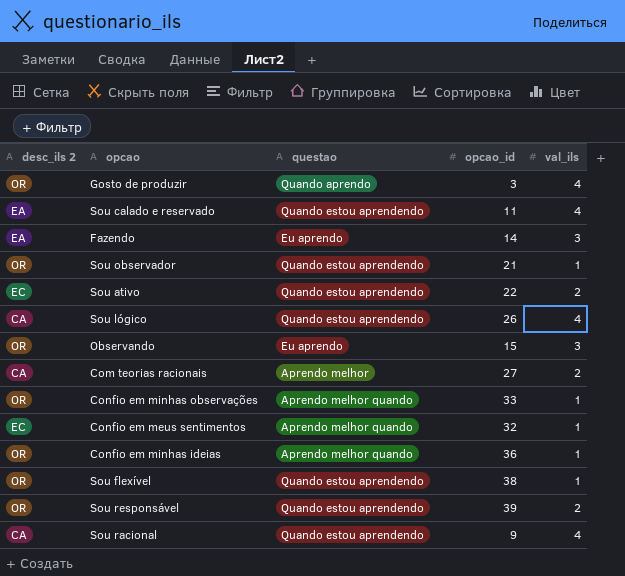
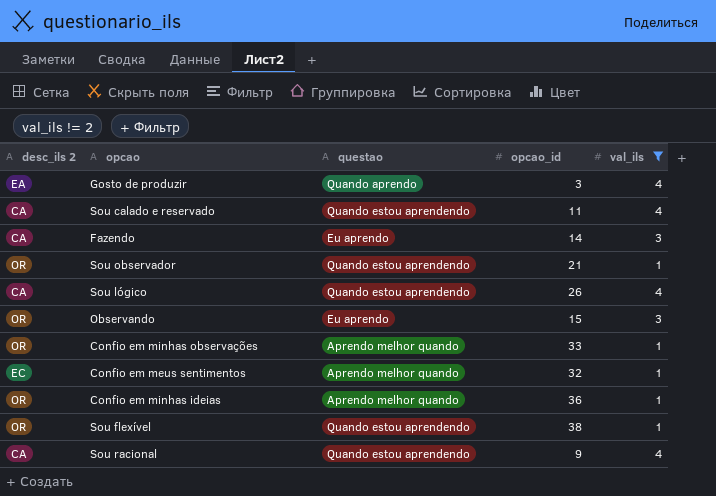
filter: none -> val_ils != 2
Gosto de produzir | desc_ils 2: OR -> EA
Sou calado e reservado | desc_ils 2: EA -> CA
Fazendo | desc_ils 2: EA -> CA

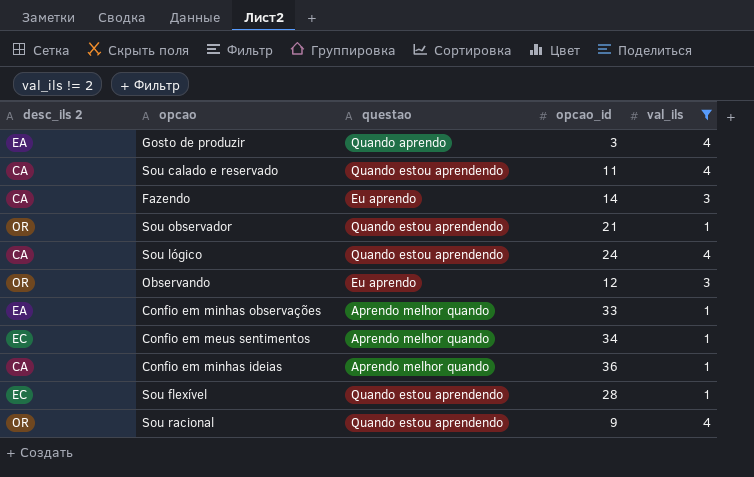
Sou lógico | opcao_id: 26 -> 24
Observando | opcao_id: 15 -> 12
Confio em minhas observações | desc_ils 2: OR -> EA
Confio em meus sentimentos | opcao_id: 32 -> 34
Confio em minhas ideias | desc_ils 2: OR -> CA
Sou flexível | desc_ils 2: OR -> EC
Sou flexível | opcao_id: 38 -> 28
Sou racional | desc_ils 2: CA -> OR

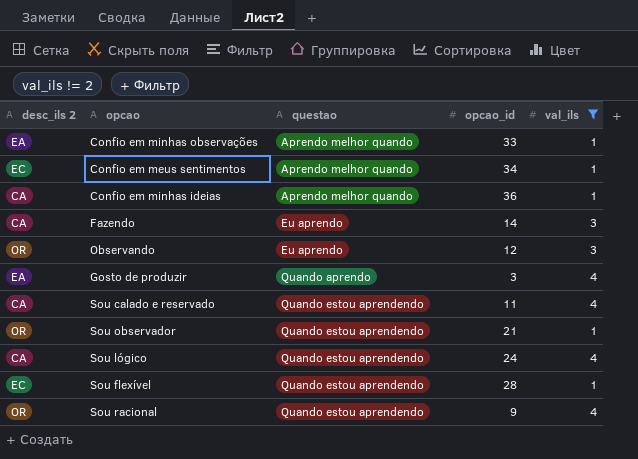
row order: none -> questao ascending

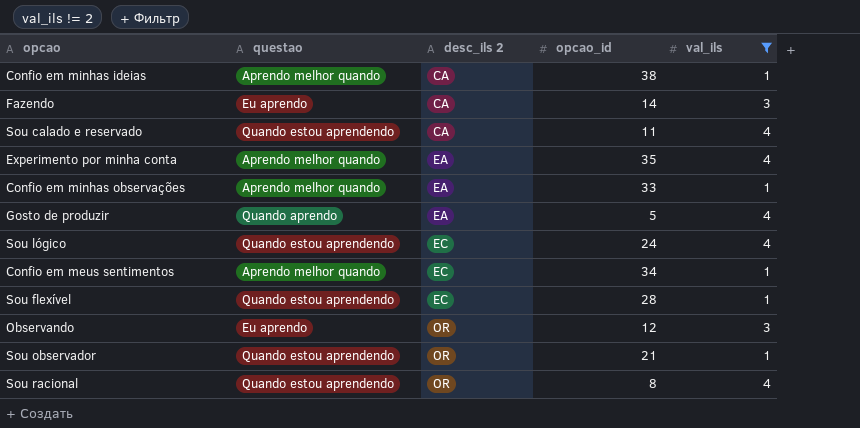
row order: questao ascending -> desc_ils 2 ascending
column desc_ils 2 | position: 1 -> 3
Confio em minhas ideias | opcao_id: 36 -> 38
row Experimento por minha conta: none -> Aprendo melhor quando | EA | 35 | 4
Gosto de produzir | opcao_id: 3 -> 5
Sou lógico | desc_ils 2: CA -> EC
Sou racional | opcao_id: 9 -> 8

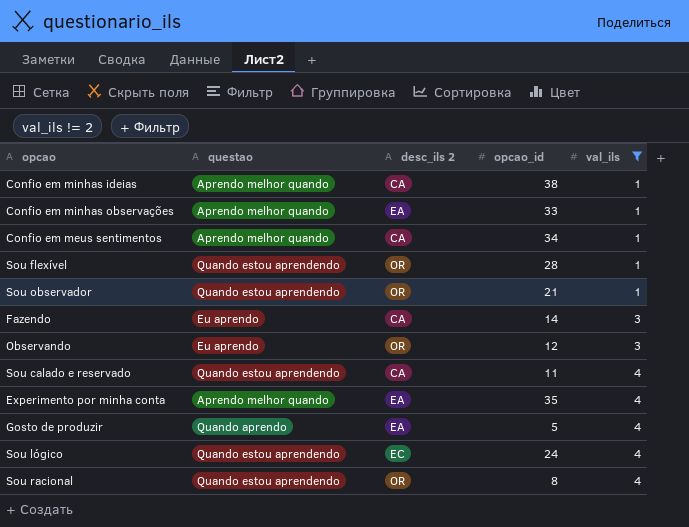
row order: desc_ils 2 ascending -> val_ils ascending
Confio em meus sentimentos | desc_ils 2: EC -> CA
Sou flexível | desc_ils 2: EC -> OR

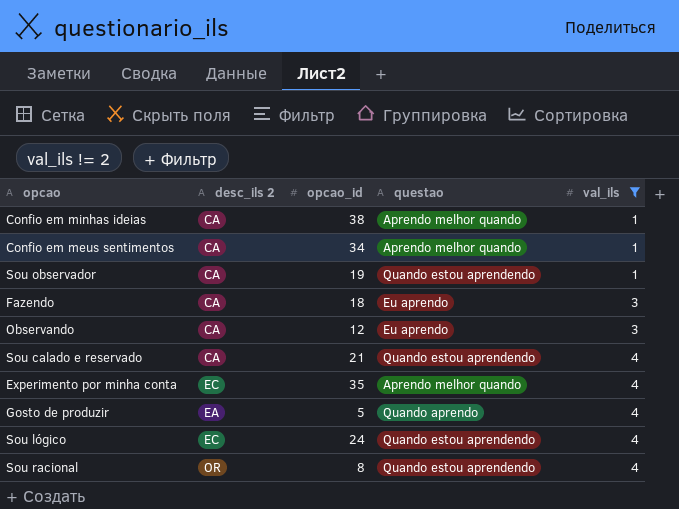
column questao | position: 2 -> 4
row Confio em minhas observações: Aprendo melhor quando | EA | 33 | 1 -> none
row Sou flexível: Quando estou aprendendo | OR | 28 | 1 -> none
Sou observador | desc_ils 2: OR -> CA
Sou observador | opcao_id: 21 -> 19
Fazendo | opcao_id: 14 -> 18
Observando | desc_ils 2: OR -> CA
Sou calado e reservado | opcao_id: 11 -> 21
Experimento por minha conta | desc_ils 2: EA -> EC

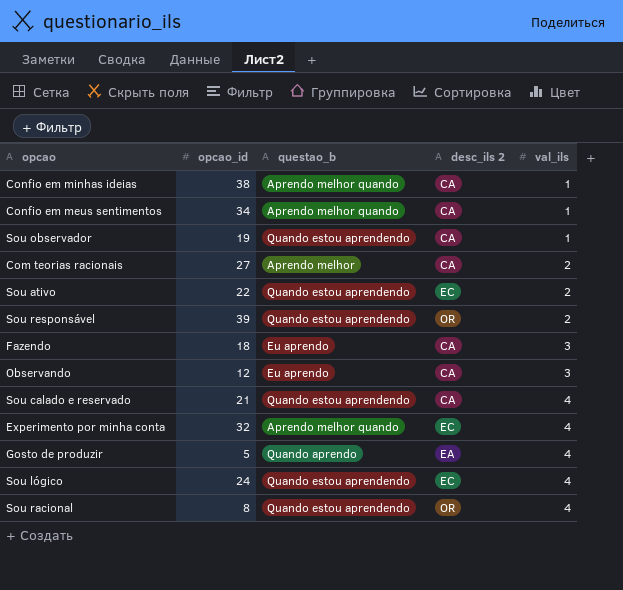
filter: val_ils != 2 -> none
column name: questao -> questao_b
column desc_ils 2 | position: 2 -> 4
Experimento por minha conta | opcao_id: 35 -> 32

